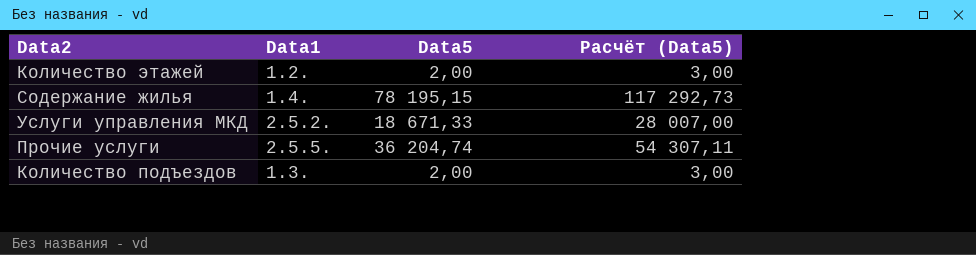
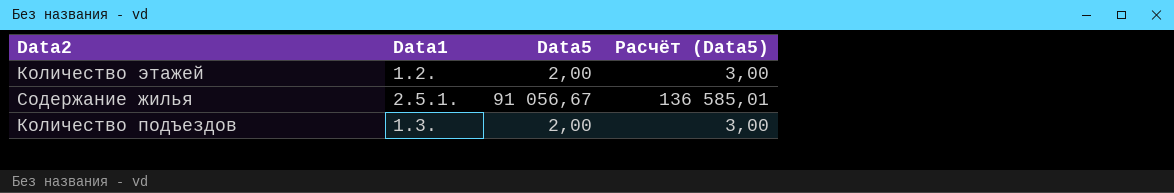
row Услуги управления МКД: 2.5.2. | 18 671,33 | 28 007,00 -> none
row Прочие услуги: 2.5.5. | 36 204,74 | 54 307,11 -> none
Содержание жилья | Data1: 1.4. -> 2.5.1.
Содержание жилья | Data5: 78 195,15 -> 91 056,67
Содержание жилья | Расчёт (Data5): 117 292,73 -> 136 585,01

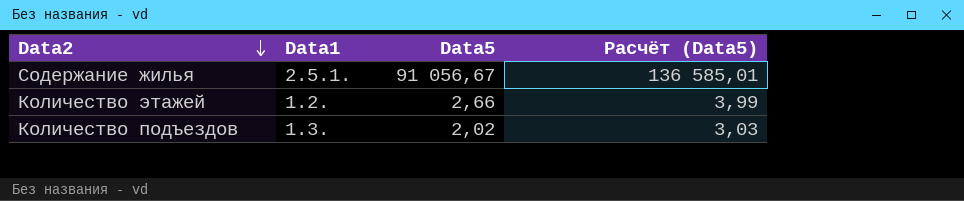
row order: none -> Data2 descending
Количество этажей | Data5: 2,00 -> 2,66
Количество этажей | Расчёт (Data5): 3,00 -> 3,99
Количество подъездов | Data5: 2,00 -> 2,02
Количество подъездов | Расчёт (Data5): 3,00 -> 3,03

